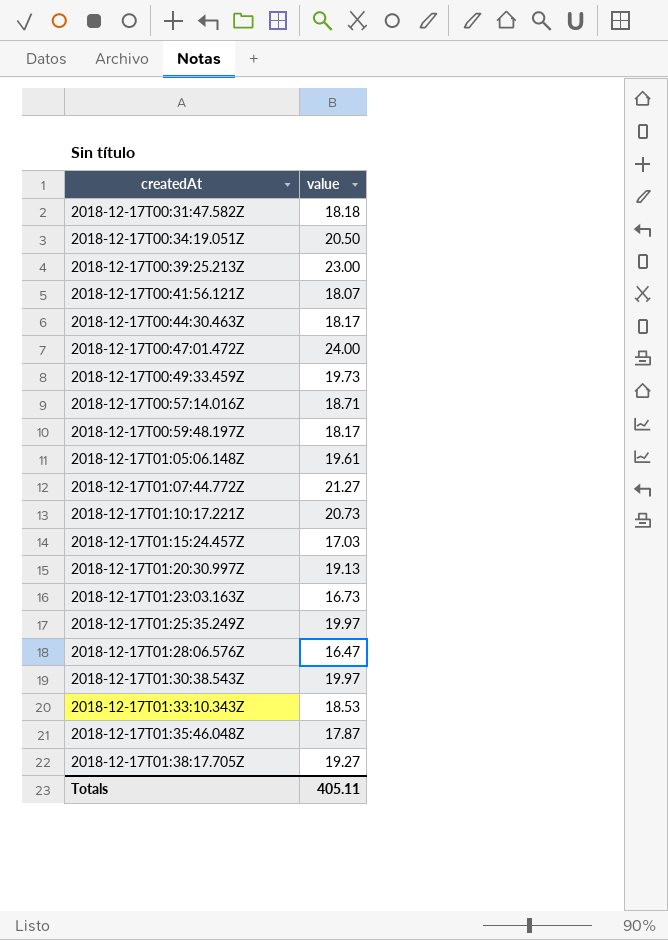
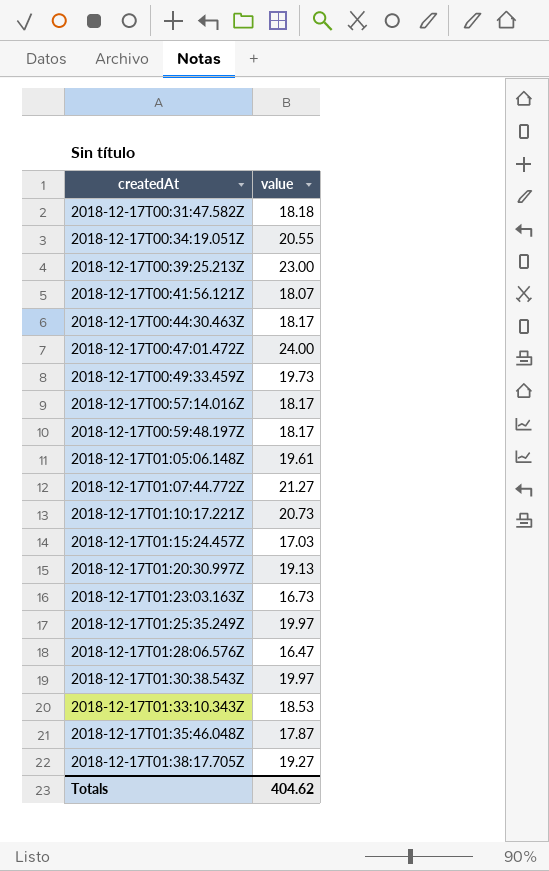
2018-12-17T00:34:19.051Z | value: 20.50 -> 20.55
2018-12-17T00:57:14.016Z | value: 18.71 -> 18.17
Totals | value: 405.11 -> 404.62

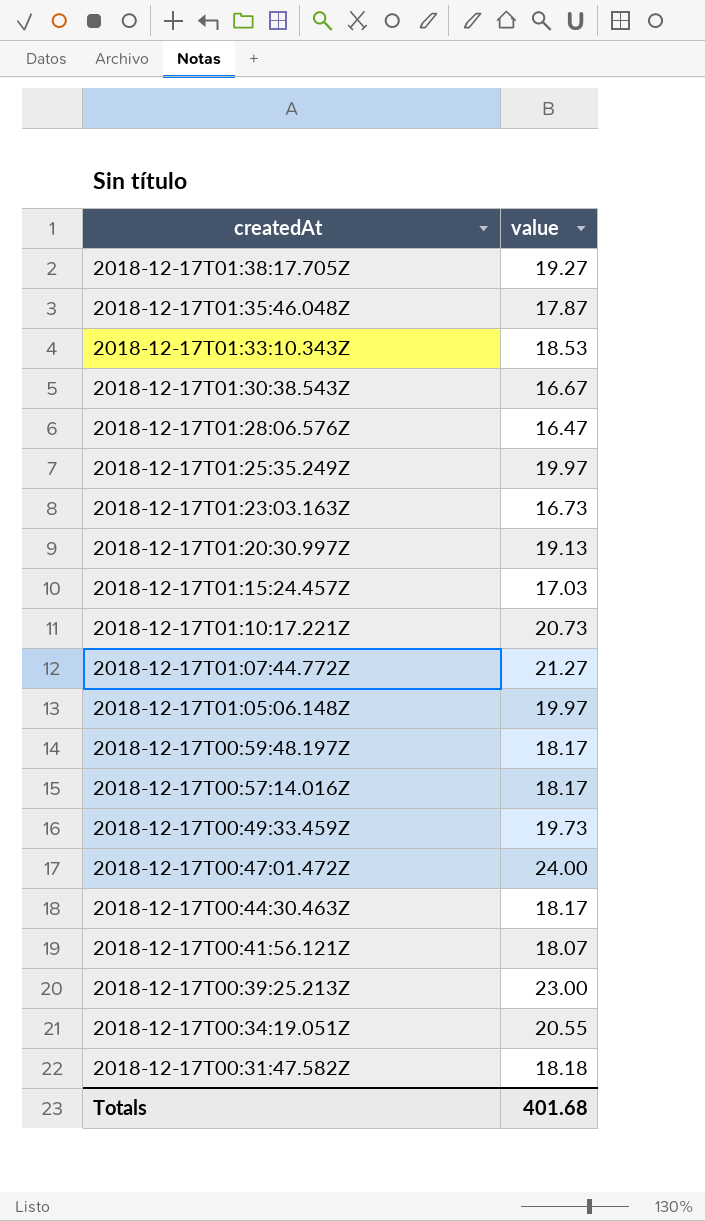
row order: createdAt ascending -> createdAt descending
2018-12-17T01:30:38.543Z | value: 19.97 -> 16.67
2018-12-17T01:05:06.148Z | value: 19.61 -> 19.97
Totals | value: 404.62 -> 401.68

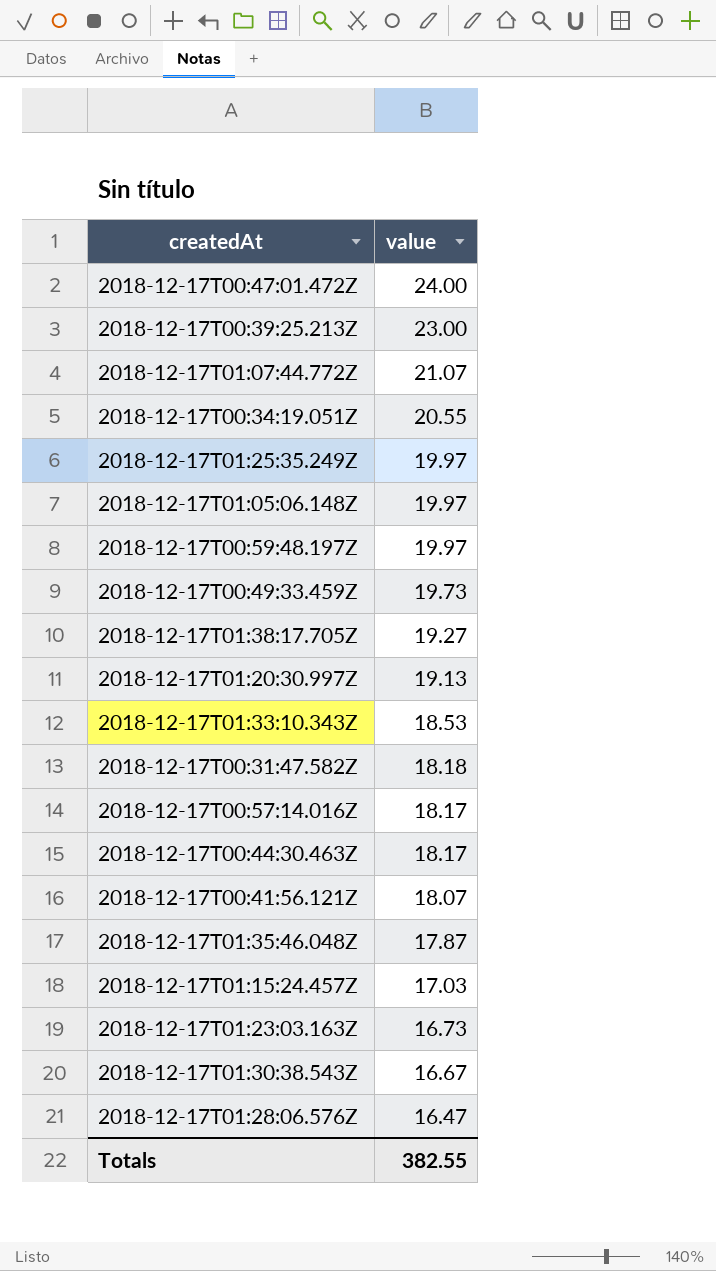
row order: createdAt descending -> value descending
row 2018-12-17T01:10:17.221Z: 20.73 -> none
2018-12-17T01:07:44.772Z | value: 21.27 -> 21.07
2018-12-17T00:59:48.197Z | value: 18.17 -> 19.97
Totals | value: 401.68 -> 382.55

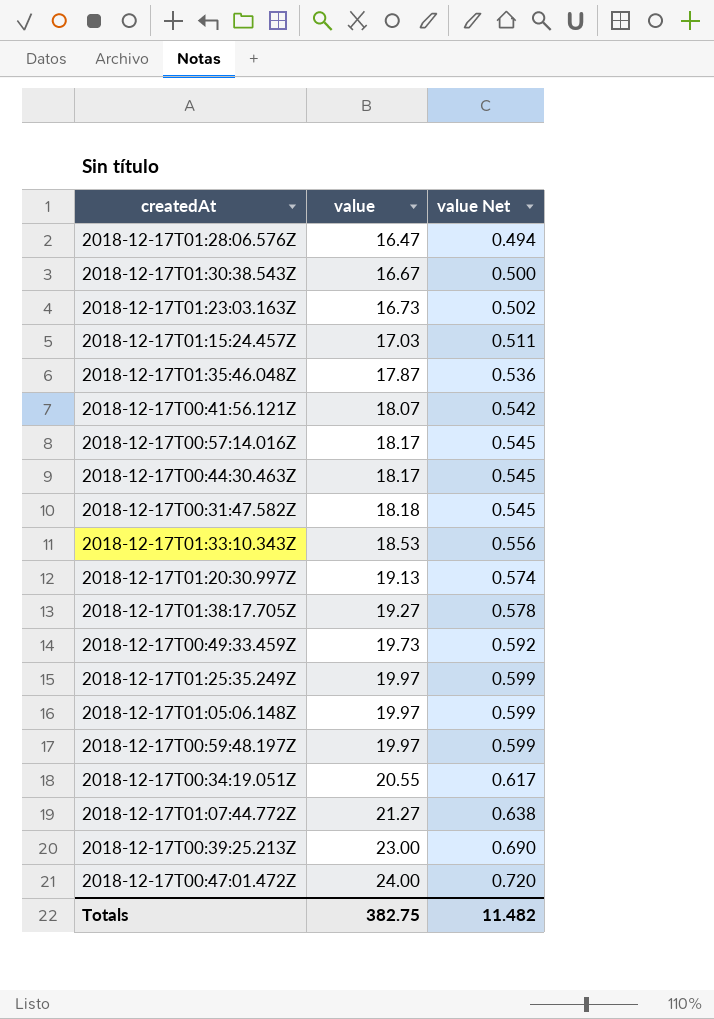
row order: value descending -> value ascending
column value Net | formula: none -> [value] * 0.03
2018-12-17T01:07:44.772Z | value: 21.07 -> 21.27
Totals | value: 382.55 -> 382.75

